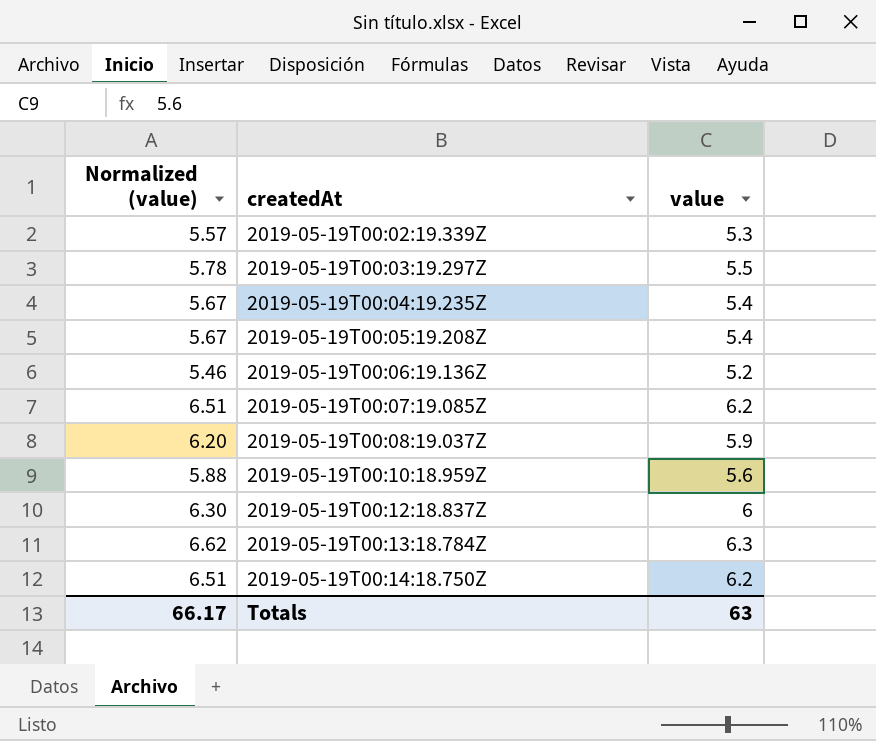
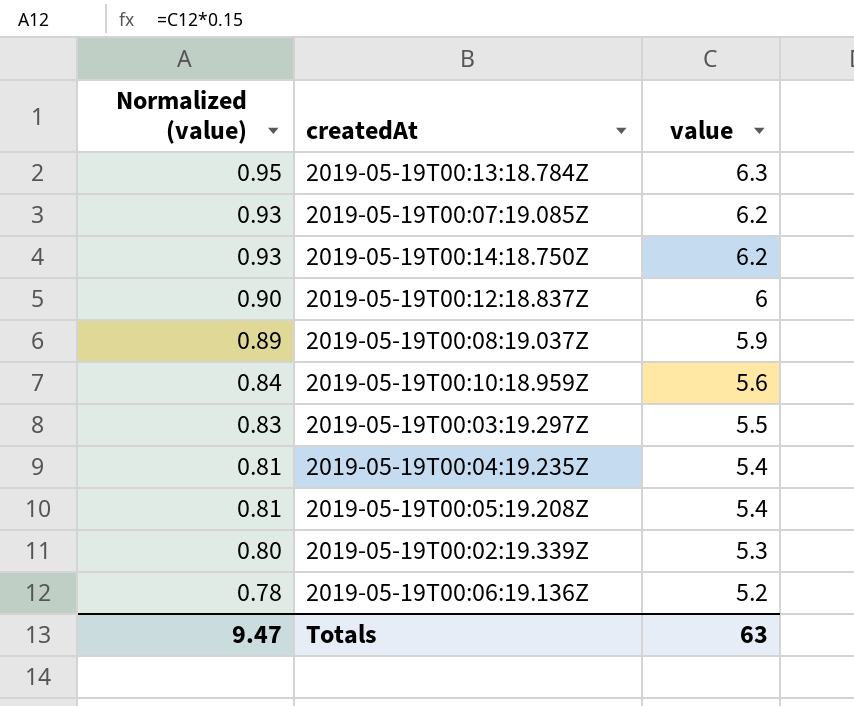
row order: createdAt ascending -> Normalized (value) descending
column Normalized (value) | formula: [value] * 1.05 -> [value] * 0.15
Totals | Normalized (value): 66.17 -> 9.47

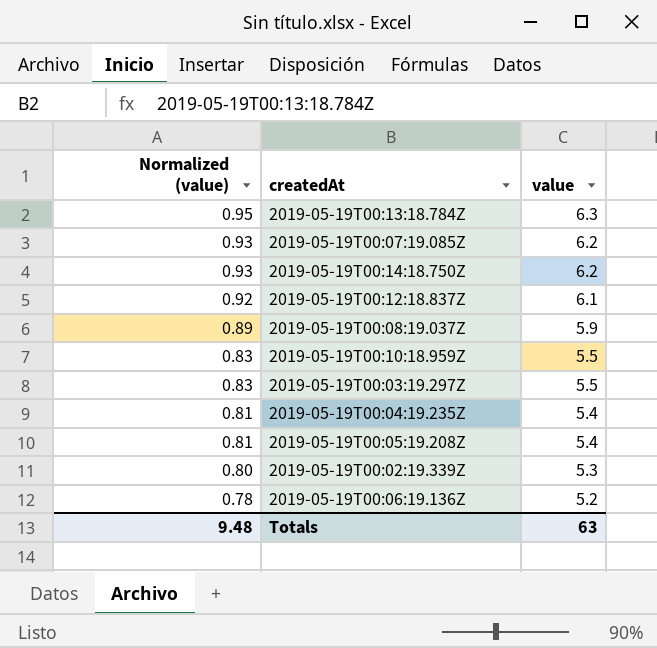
2019-05-19T00:12:18.837Z | Normalized (value): 0.90 -> 0.92
2019-05-19T00:12:18.837Z | value: 6 -> 6.1
2019-05-19T00:10:18.959Z | Normalized (value): 0.84 -> 0.83
2019-05-19T00:10:18.959Z | value: 5.6 -> 5.5
Totals | Normalized (value): 9.47 -> 9.48

